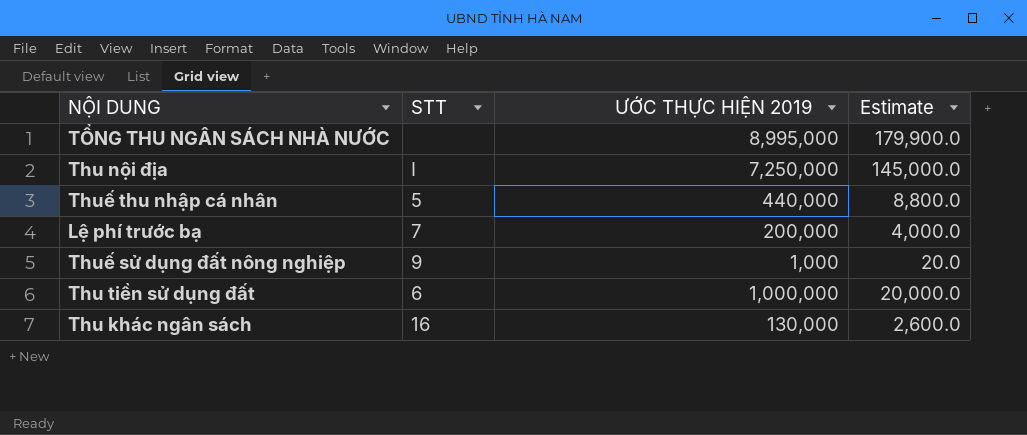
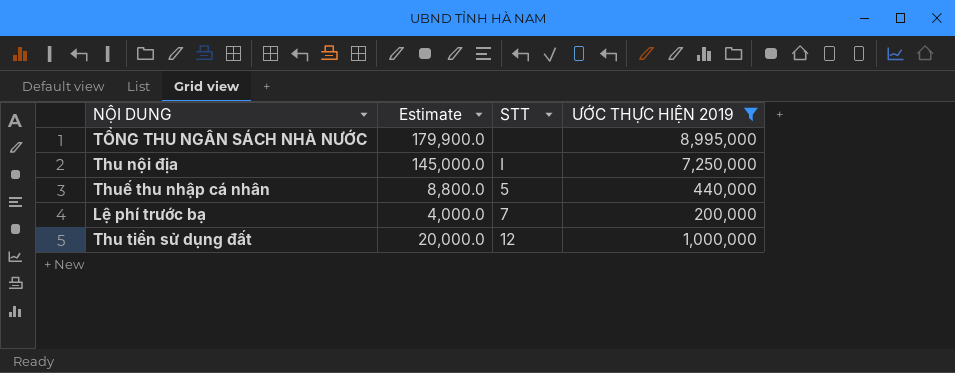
filter: none -> ƯỚC THỰC HIỆN 2019 >= 200,000
column Estimate | position: 4 -> 2
Thu tiền sử dụng đất | STT: 6 -> 12

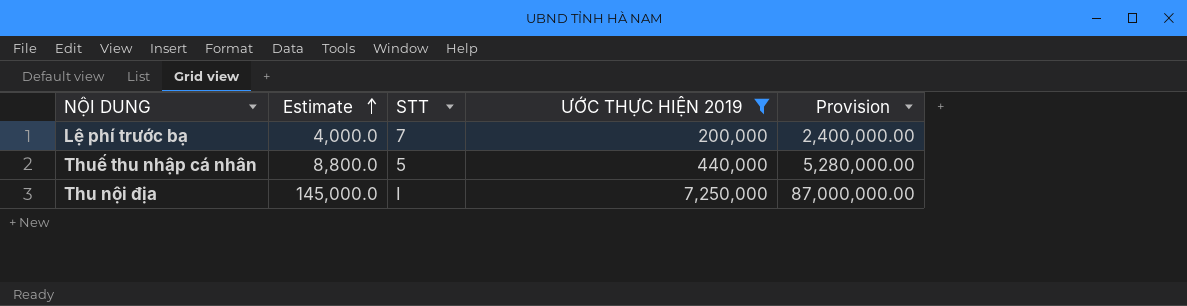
row order: none -> Estimate ascending
column Provision | formula: none -> [ƯỚC THỰC HIỆN 2019] * 12
row TỔNG THU NGÂN SÁCH NHÀ NƯỚC: 179,900.0 | none | 8,995,000 -> none
row Thu tiền sử dụng đất: 20,000.0 | 12 | 1,000,000 -> none

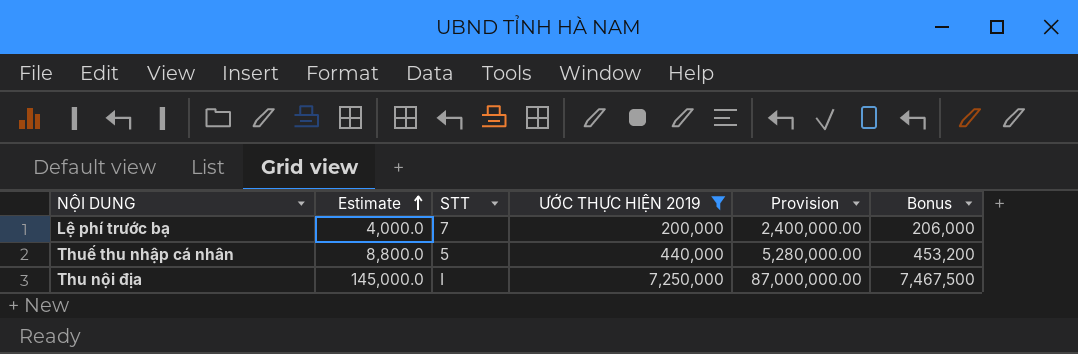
column Bonus | formula: none -> [ƯỚC THỰC HIỆN 2019] * 1.03

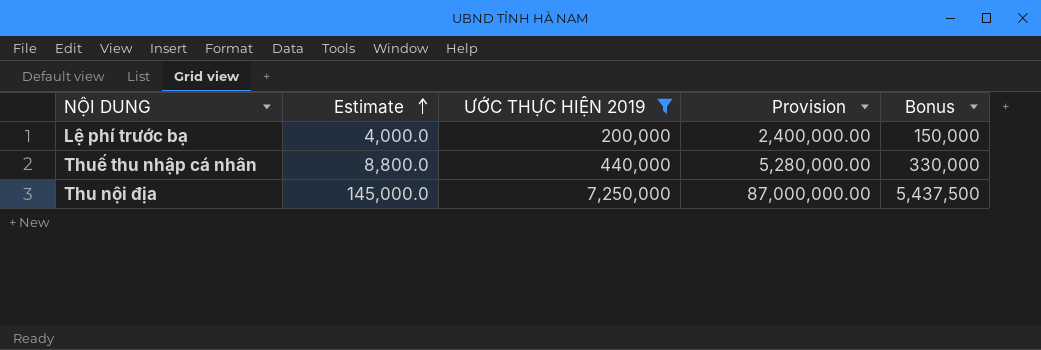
column STT | position: 3 -> none
column Bonus | formula: [ƯỚC THỰC HIỆN 2019] * 1.03 -> [ƯỚC THỰC HIỆN 2019] * 0.75

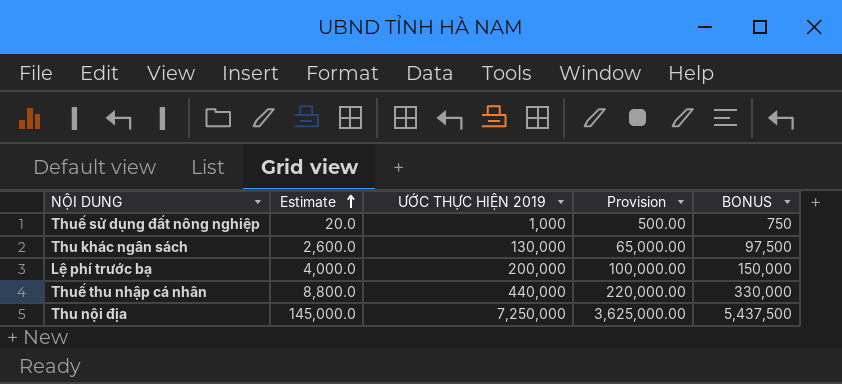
filter: ƯỚC THỰC HIỆN 2019 >= 200,000 -> none
column Provision | formula: [ƯỚC THỰC HIỆN 2019] * 12 -> [ƯỚC THỰC HIỆN 2019] * 0.5
column name: Bonus -> BONUS

